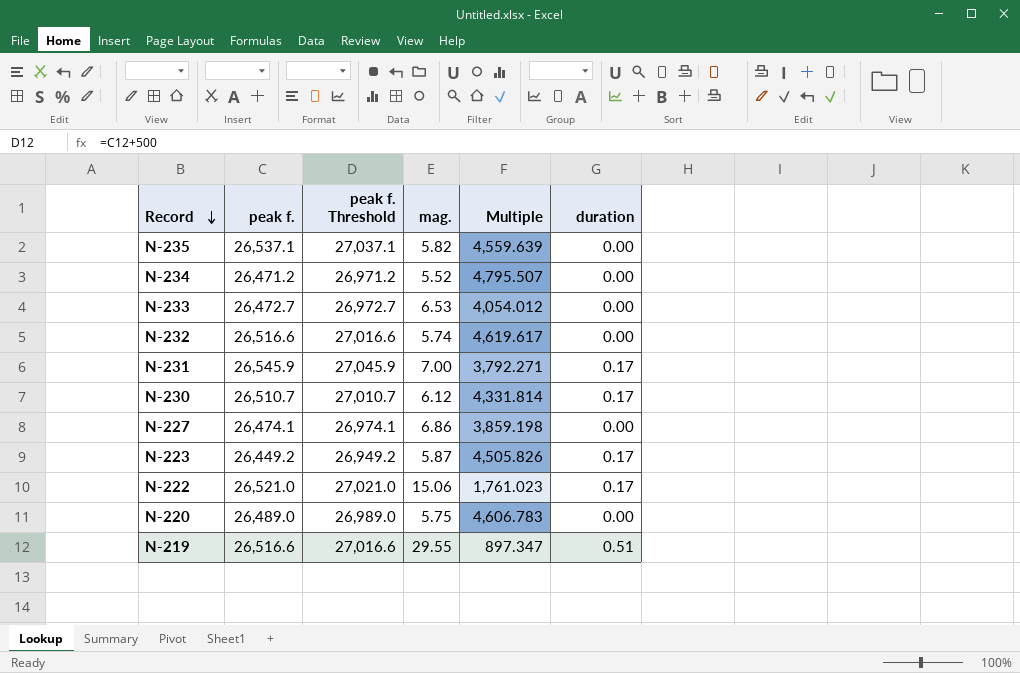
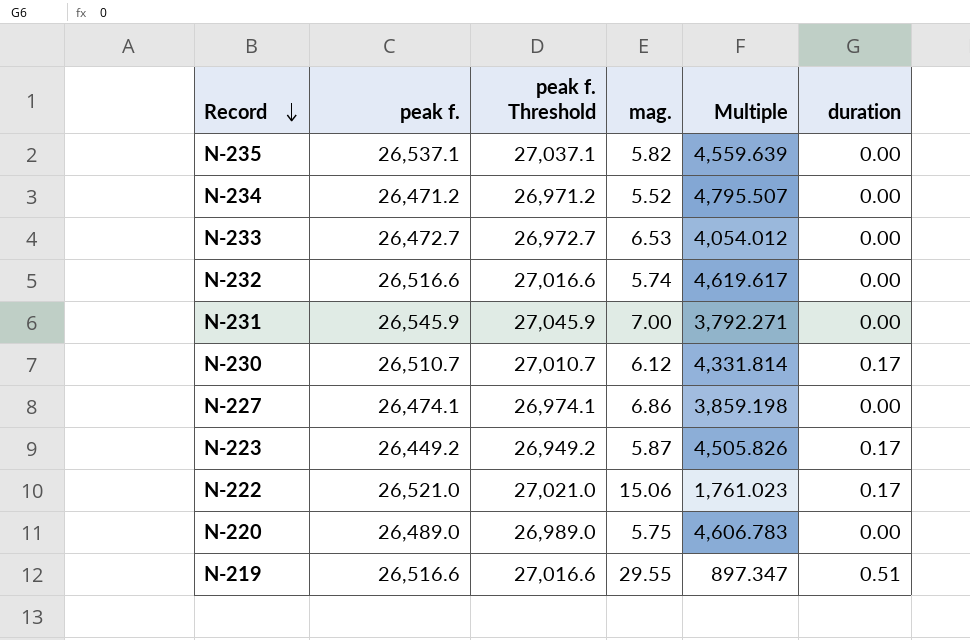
N-231 | duration: 0.17 -> 0.00

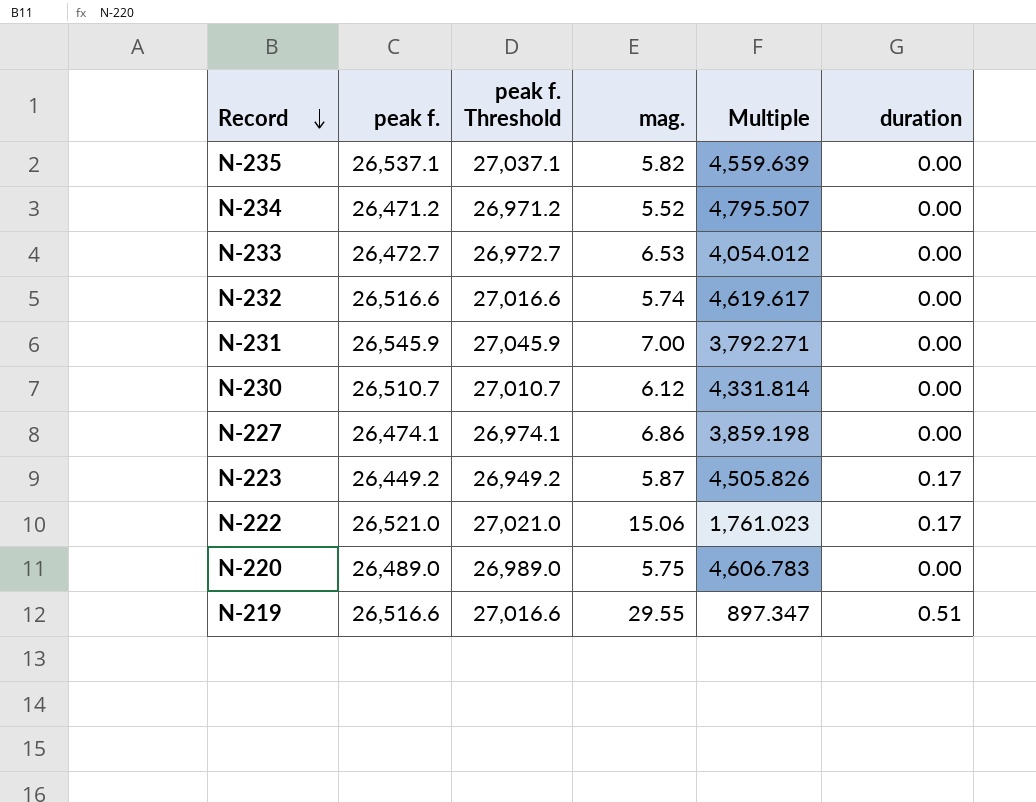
N-230 | duration: 0.17 -> 0.00

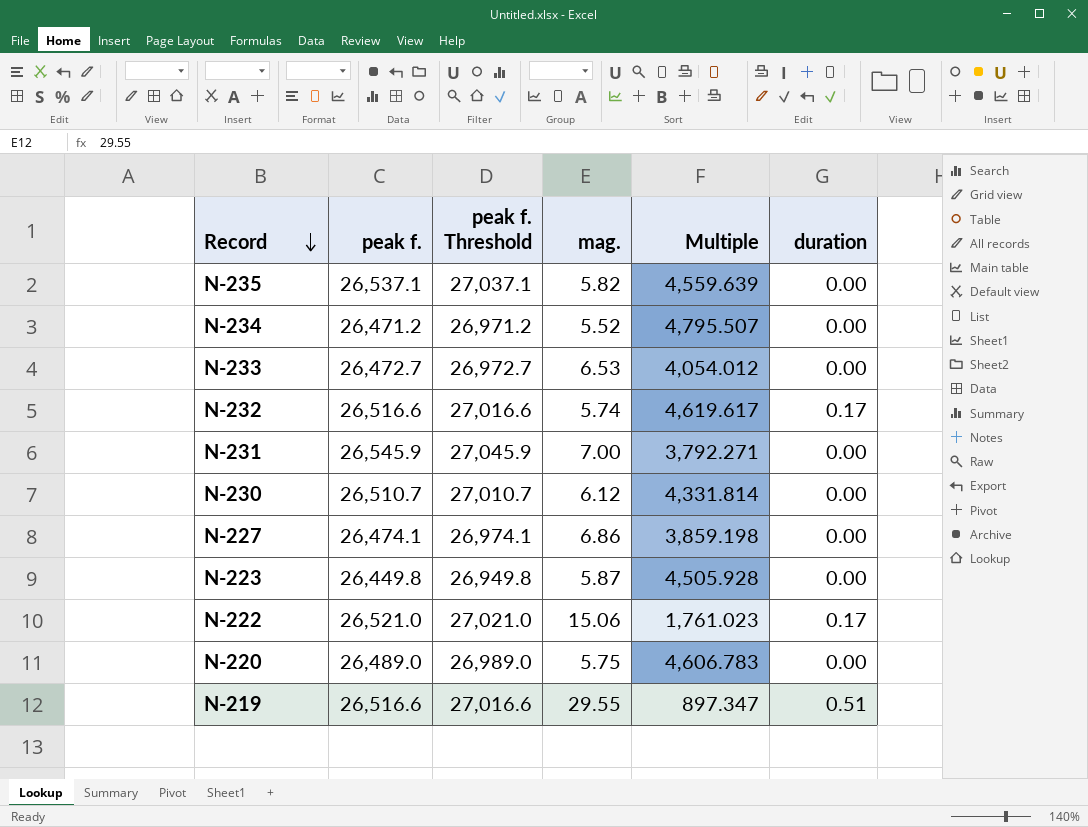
N-232 | duration: 0.00 -> 0.17
N-223 | peak f.: 26,449.2 -> 26,449.8
N-223 | peak f. Threshold: 26,949.2 -> 26,949.8
N-223 | Multiple: 4,505.826 -> 4,505.928
N-223 | duration: 0.17 -> 0.00

